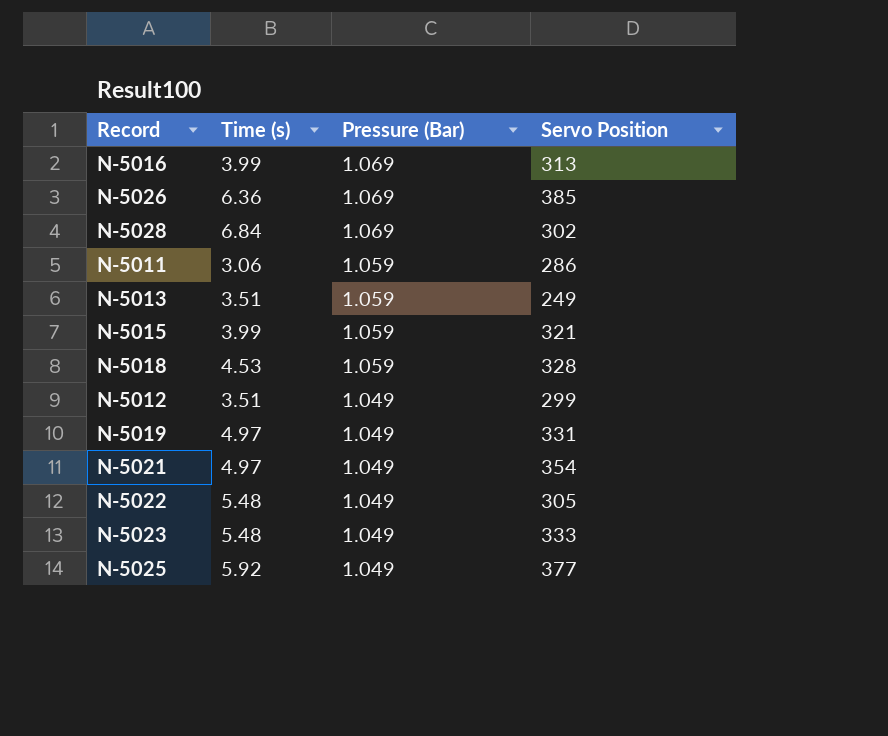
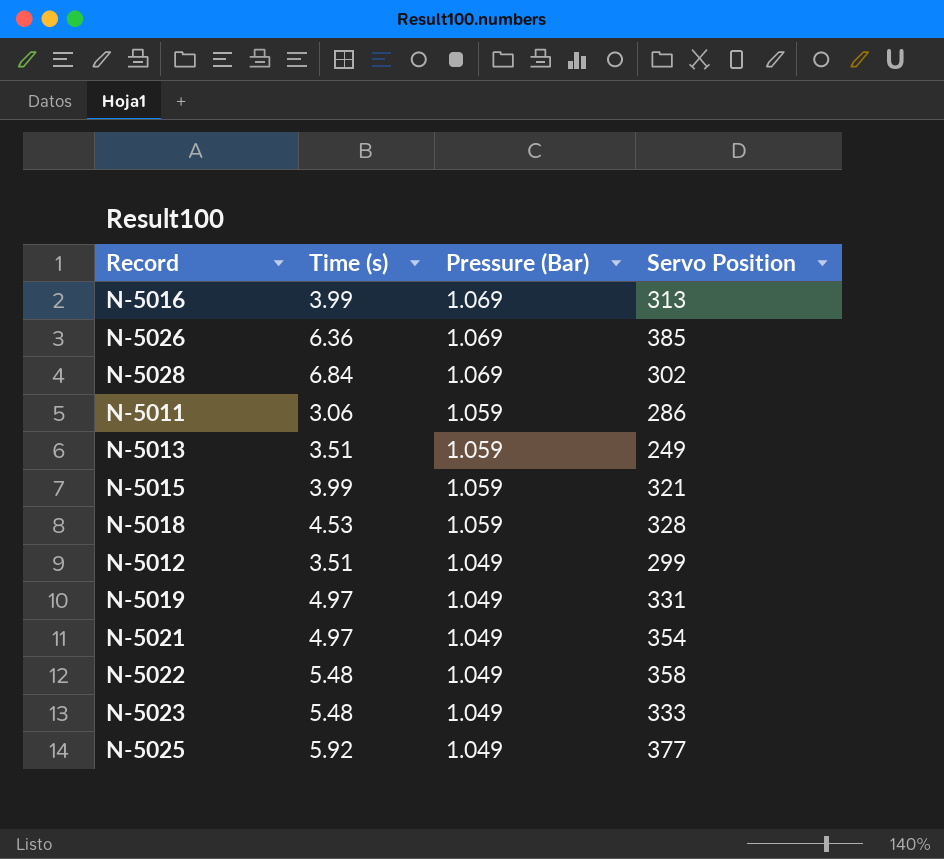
N-5022 | Servo Position: 305 -> 358

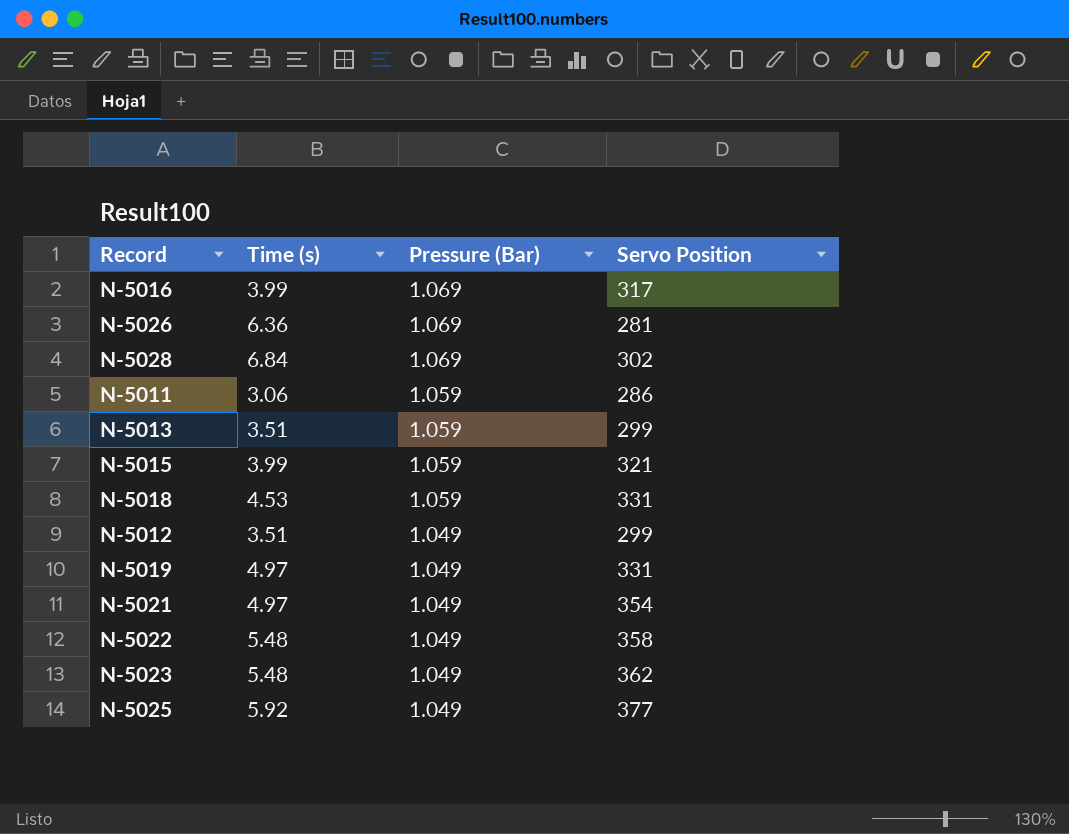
N-5016 | Servo Position: 313 -> 317
N-5026 | Servo Position: 385 -> 281
N-5013 | Servo Position: 249 -> 299
N-5018 | Servo Position: 328 -> 331
N-5023 | Servo Position: 333 -> 362

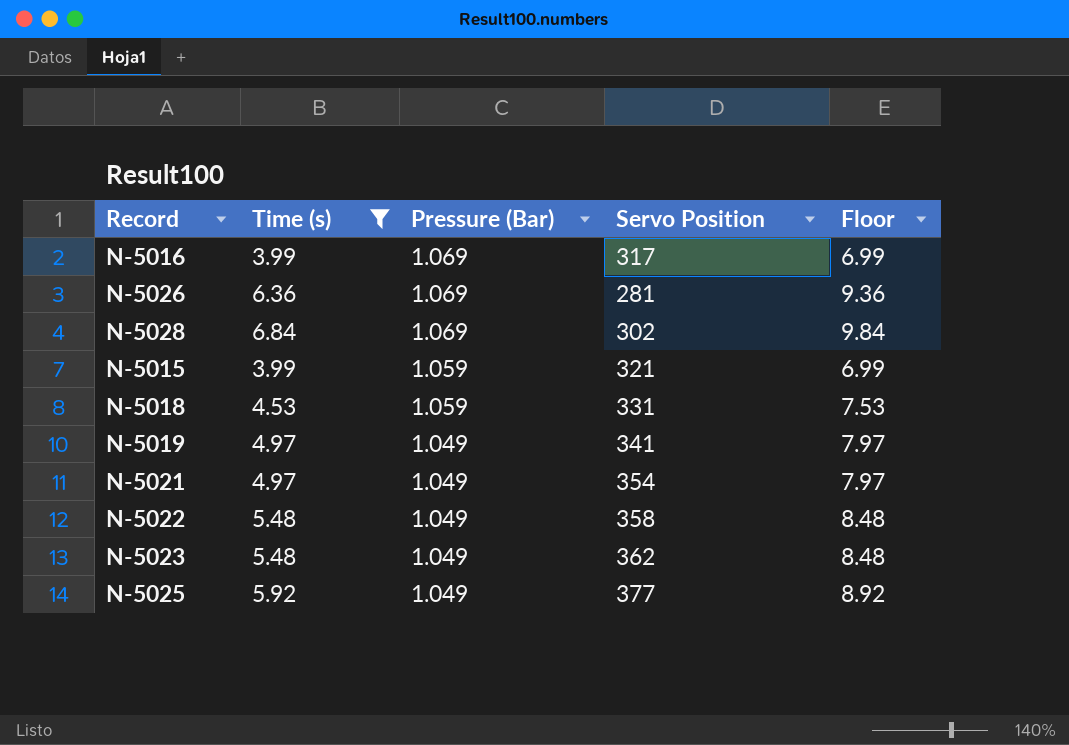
filter: none -> Time (s) >= 3.99
column Floor | formula: none -> [Time (s)] + 3
N-5019 | Servo Position: 331 -> 341

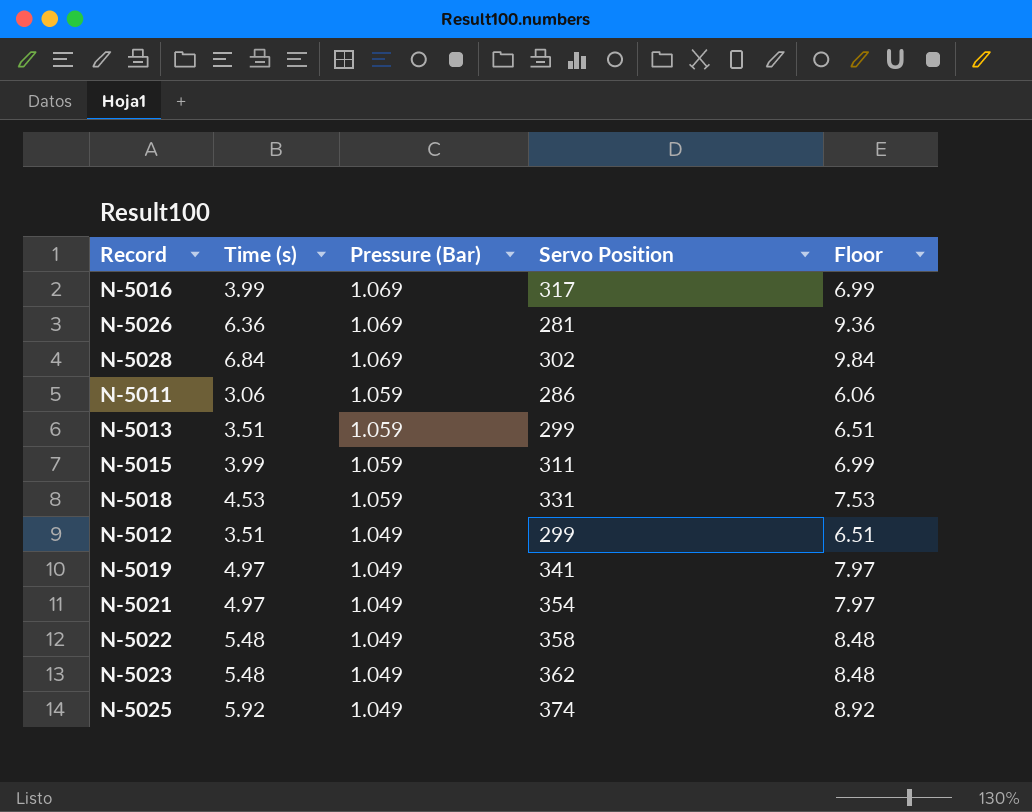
filter: Time (s) >= 3.99 -> none
N-5015 | Servo Position: 321 -> 311
N-5025 | Servo Position: 377 -> 374

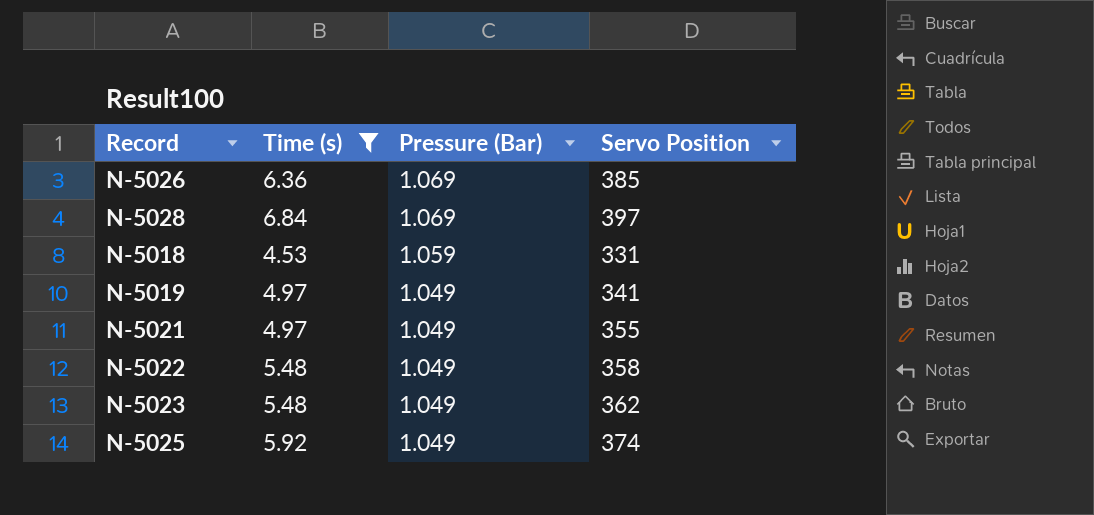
filter: none -> Time (s) >= 4.53
column Floor | formula: [Time (s)] + 3 -> none
N-5026 | Servo Position: 281 -> 385
N-5028 | Servo Position: 302 -> 397
N-5021 | Servo Position: 354 -> 355

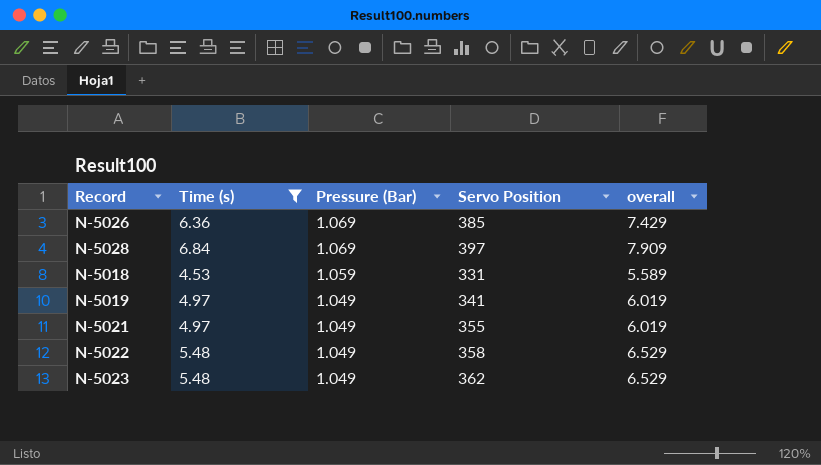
column overall | formula: none -> [Time (s)] + [Pressure (Bar)]
row N-5025: 5.92 | 1.049 | 374 -> none

